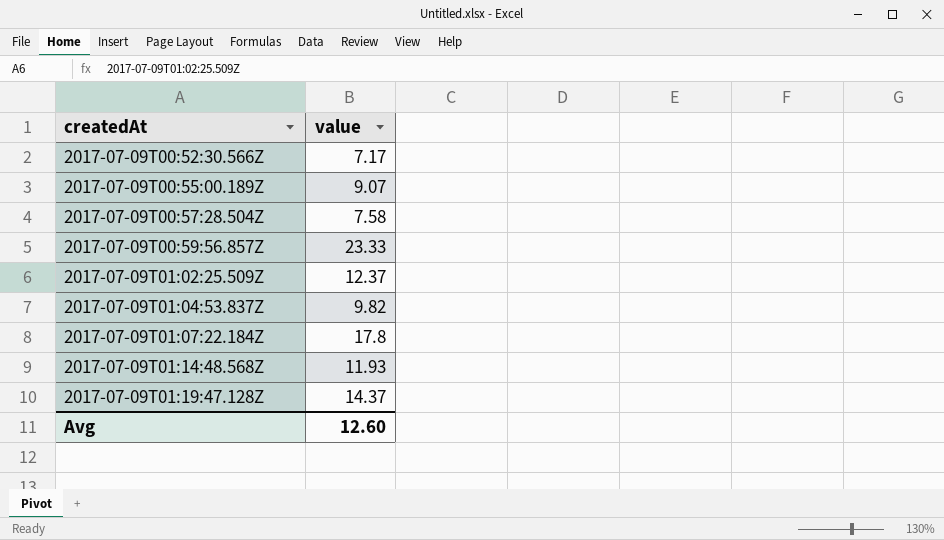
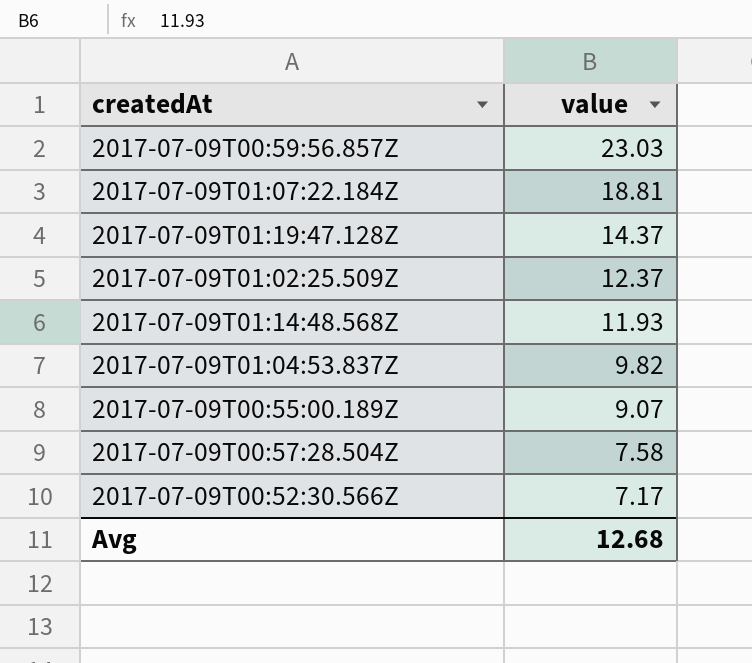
row order: createdAt ascending -> value descending
2017-07-09T00:59:56.857Z | value: 23.33 -> 23.03
2017-07-09T01:07:22.184Z | value: 17.8 -> 18.81
Avg | value: 12.60 -> 12.68

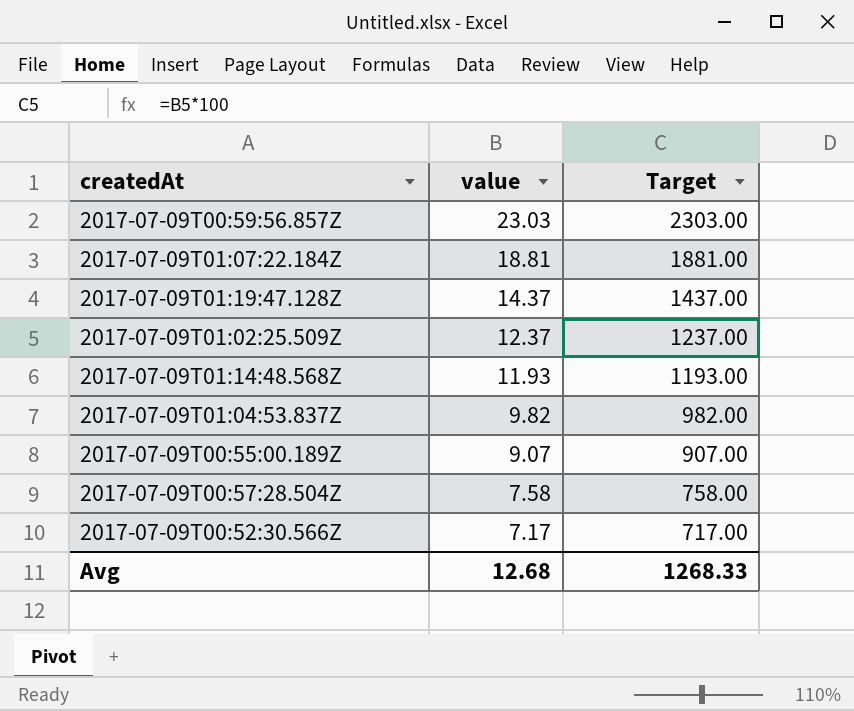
column Target | formula: none -> [value] * 100

